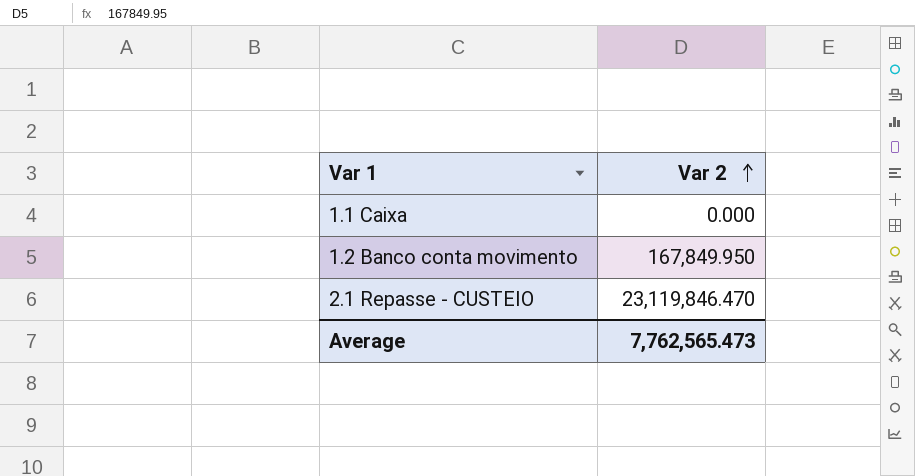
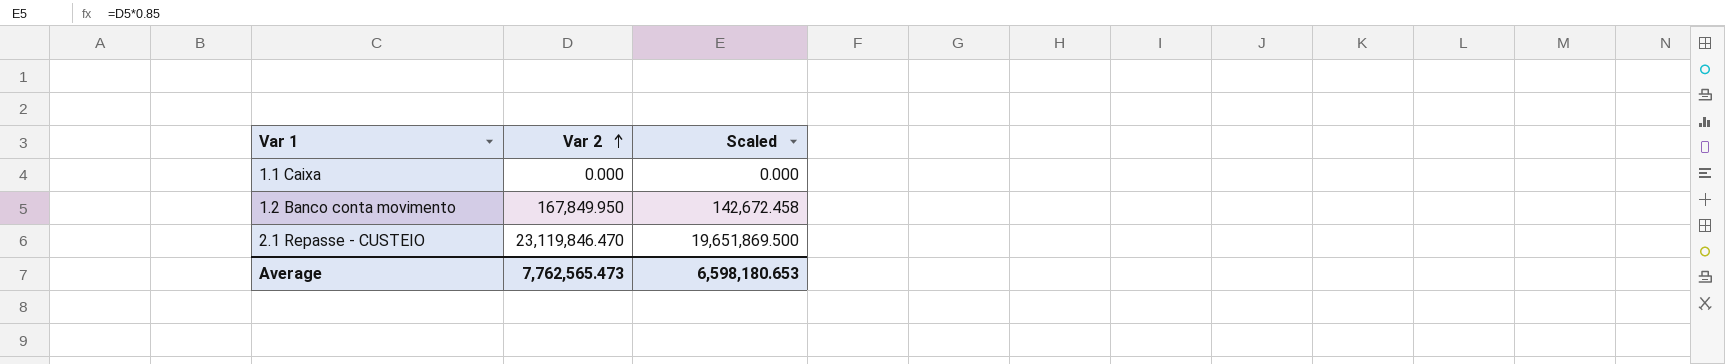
column Scaled | formula: none -> [Var 2] * 0.85

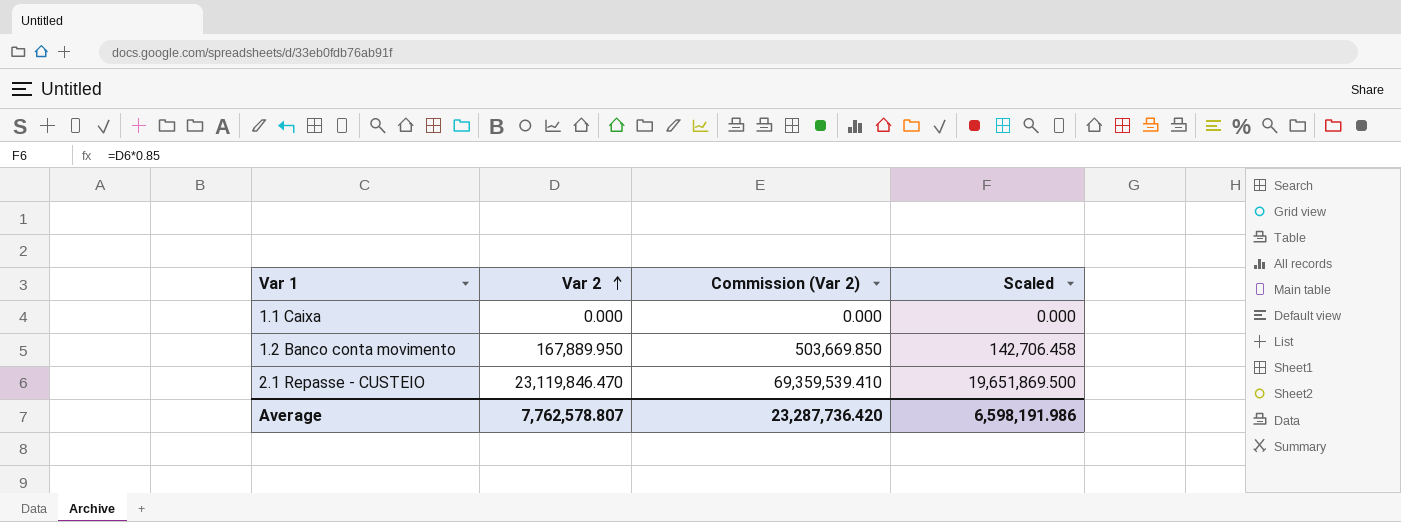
column Commission (Var 2) | formula: none -> [Var 2] * 3
1.2 Banco conta movimento | Var 2: 167,849.950 -> 167,889.950
1.2 Banco conta movimento | Scaled: 142,672.458 -> 142,706.458
Average | Var 2: 7,762,565.473 -> 7,762,578.807
Average | Scaled: 6,598,180.653 -> 6,598,191.986

